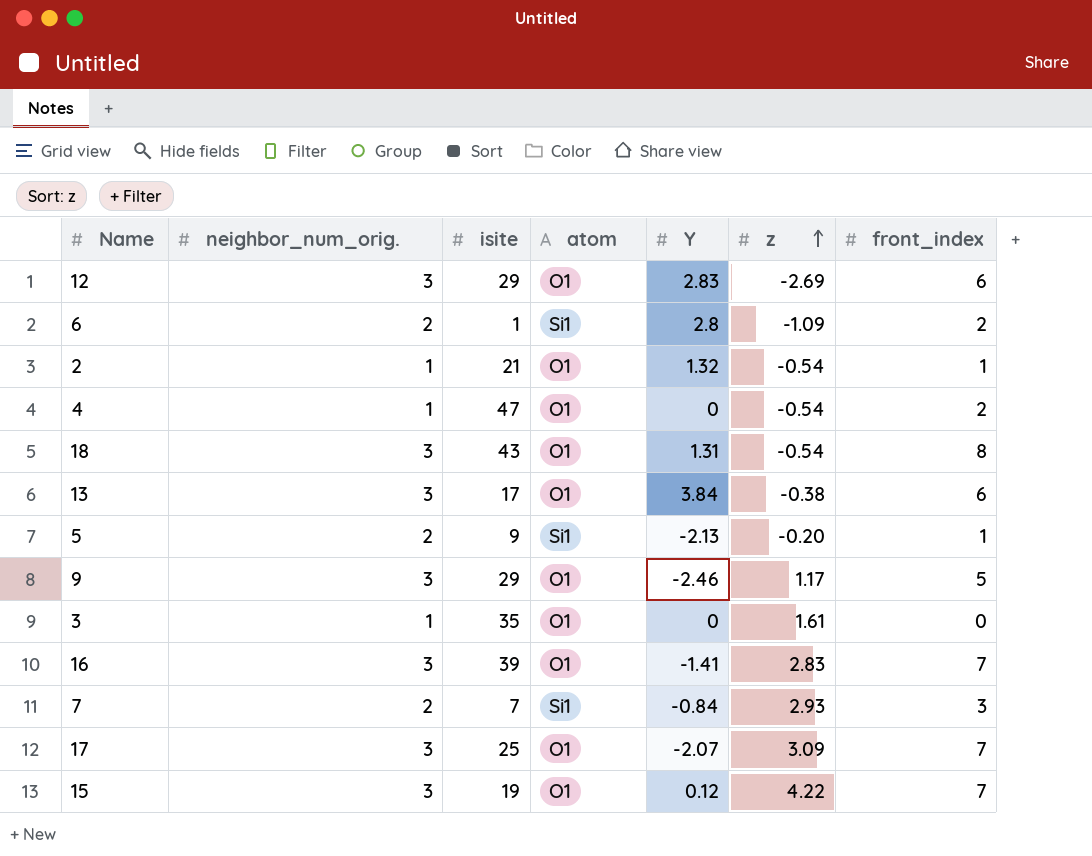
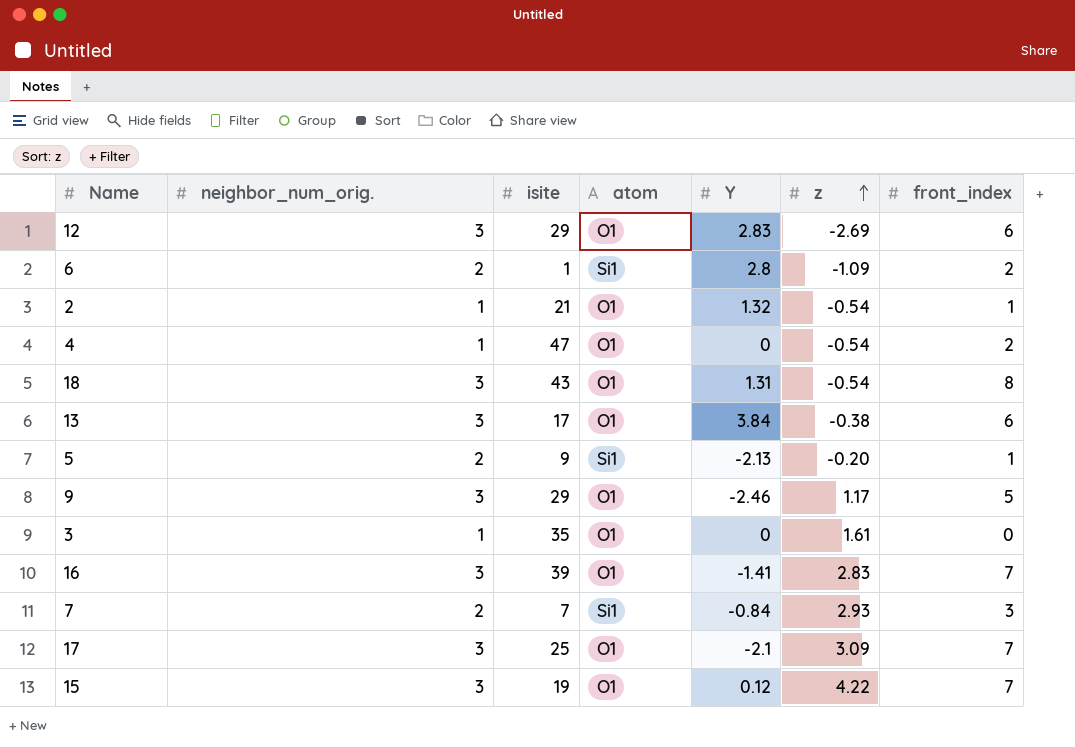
17 | Y: -2.07 -> -2.1

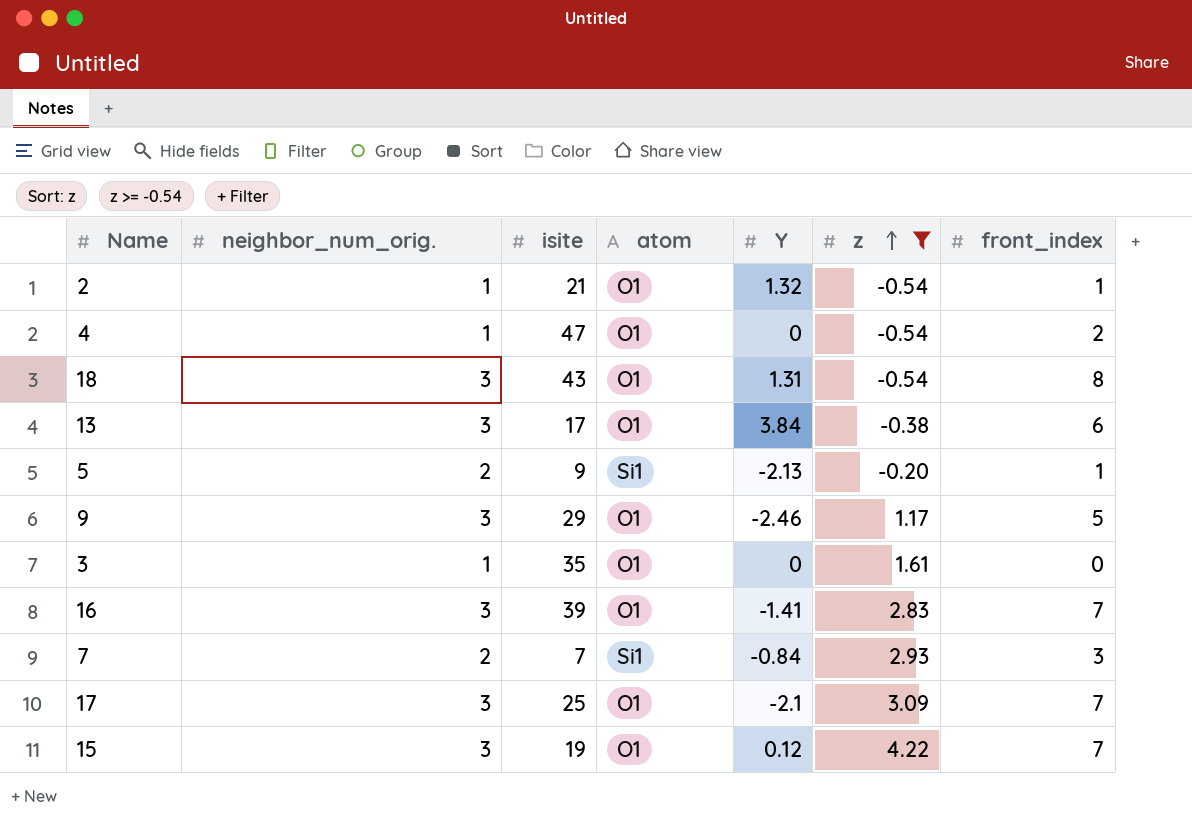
filter: none -> z >= -0.54

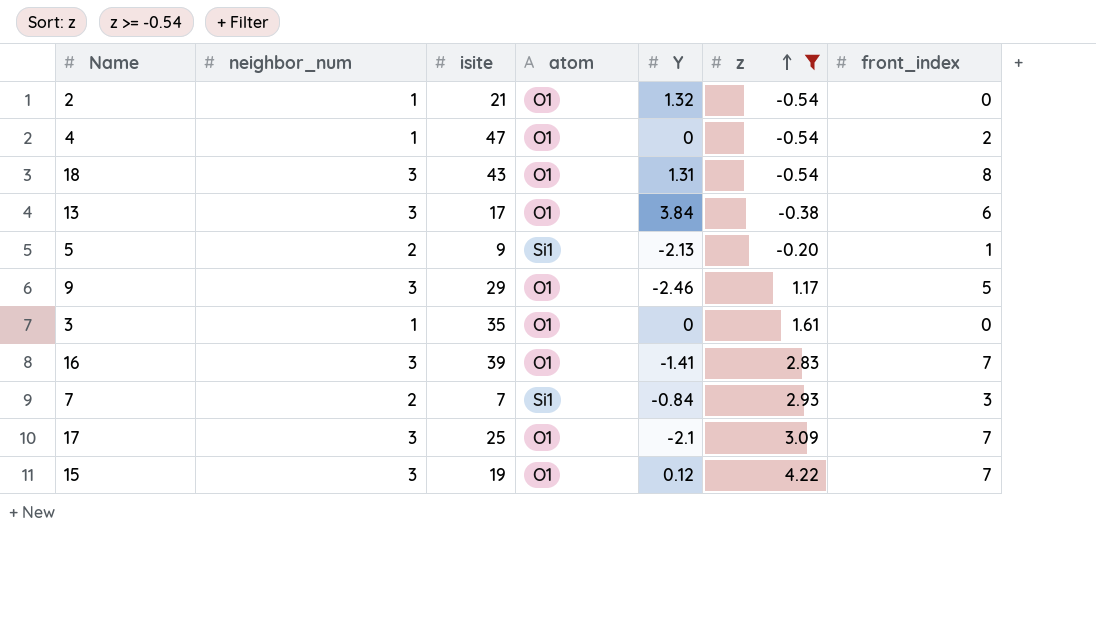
column name: neighbor_num_orig. -> neighbor_num
2 | front_index: 1 -> 0

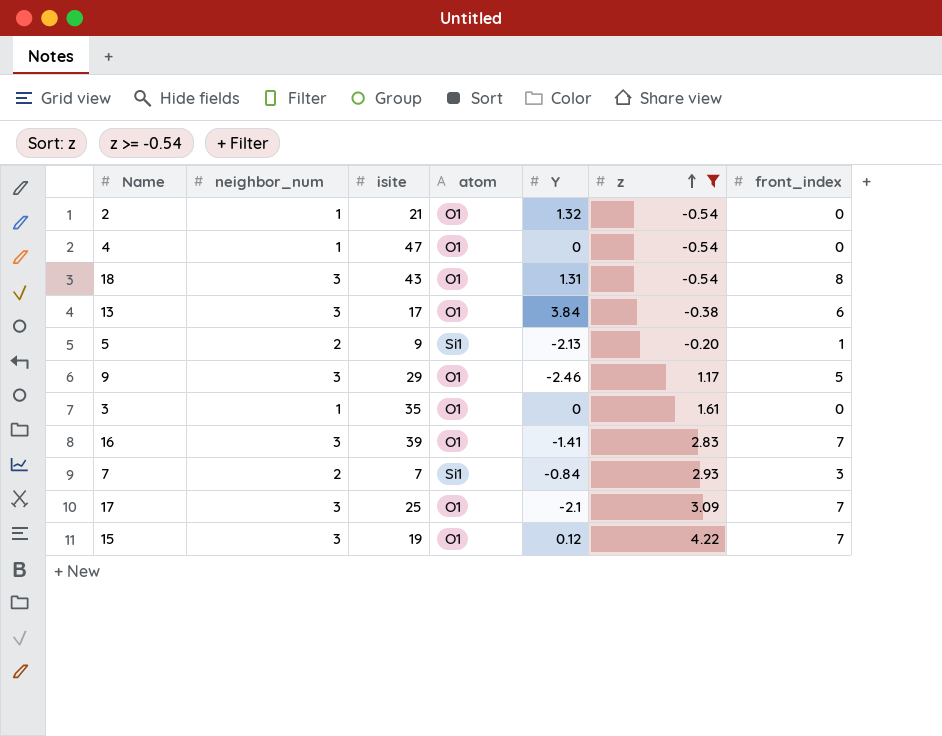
4 | front_index: 2 -> 0

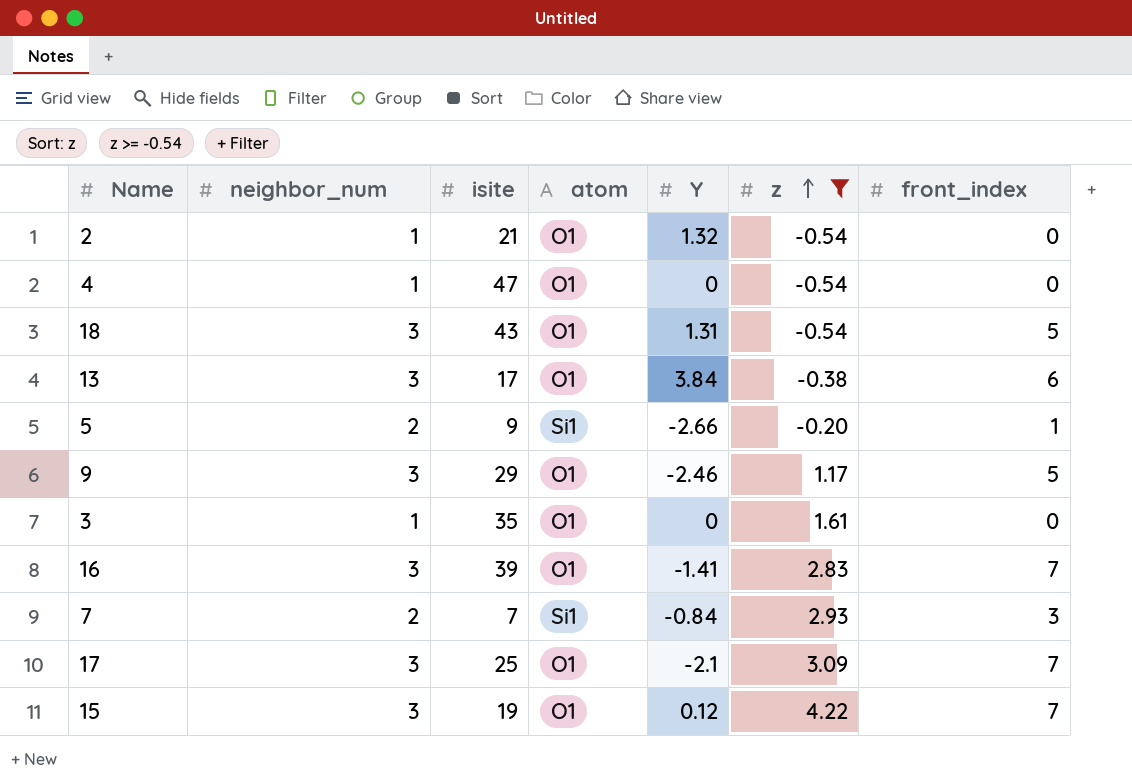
18 | front_index: 8 -> 5
5 | Y: -2.13 -> -2.66

